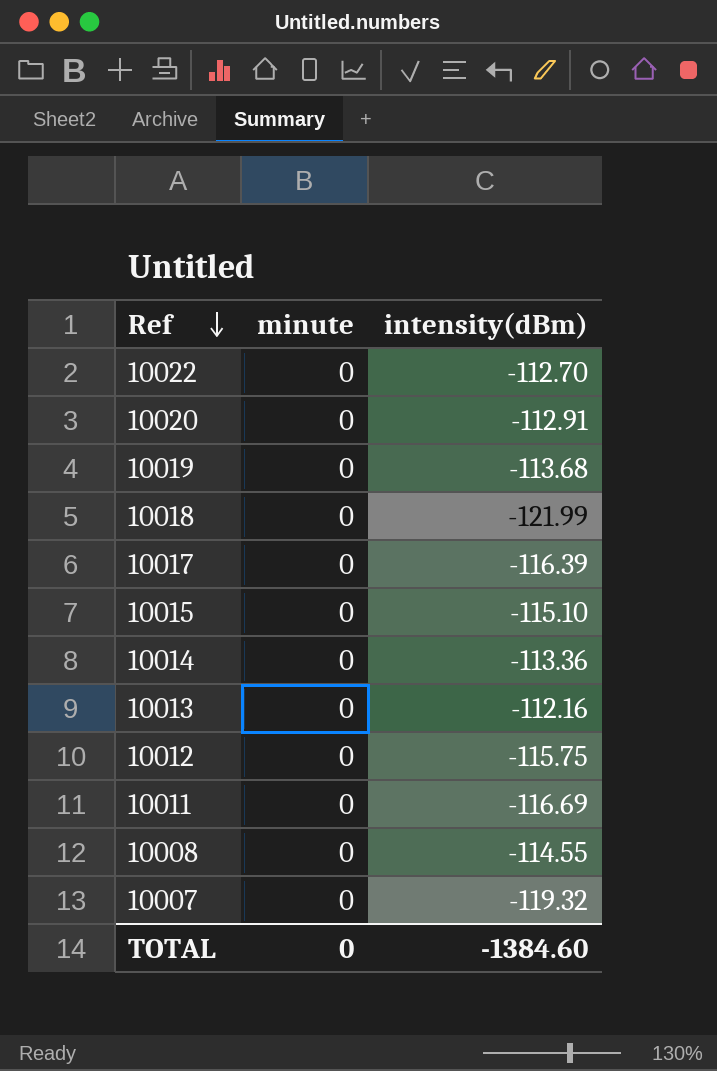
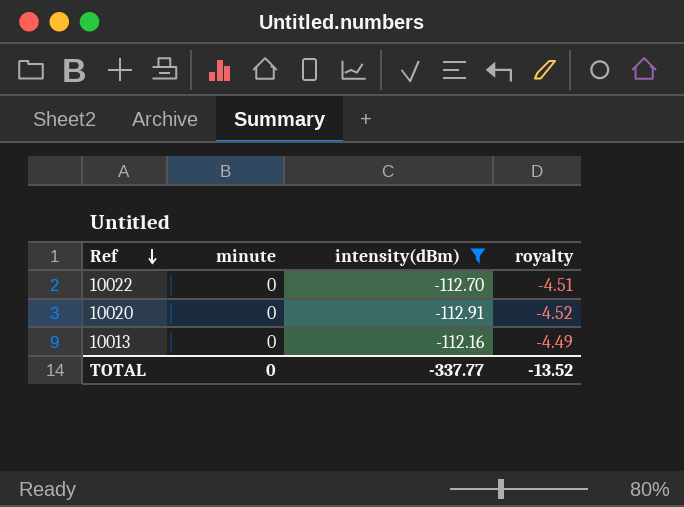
filter: none -> intensity(dBm) >= -112.91
column royalty | formula: none -> [intensity(dBm)] * 0.04
TOTAL | intensity(dBm): -1384.60 -> -337.77

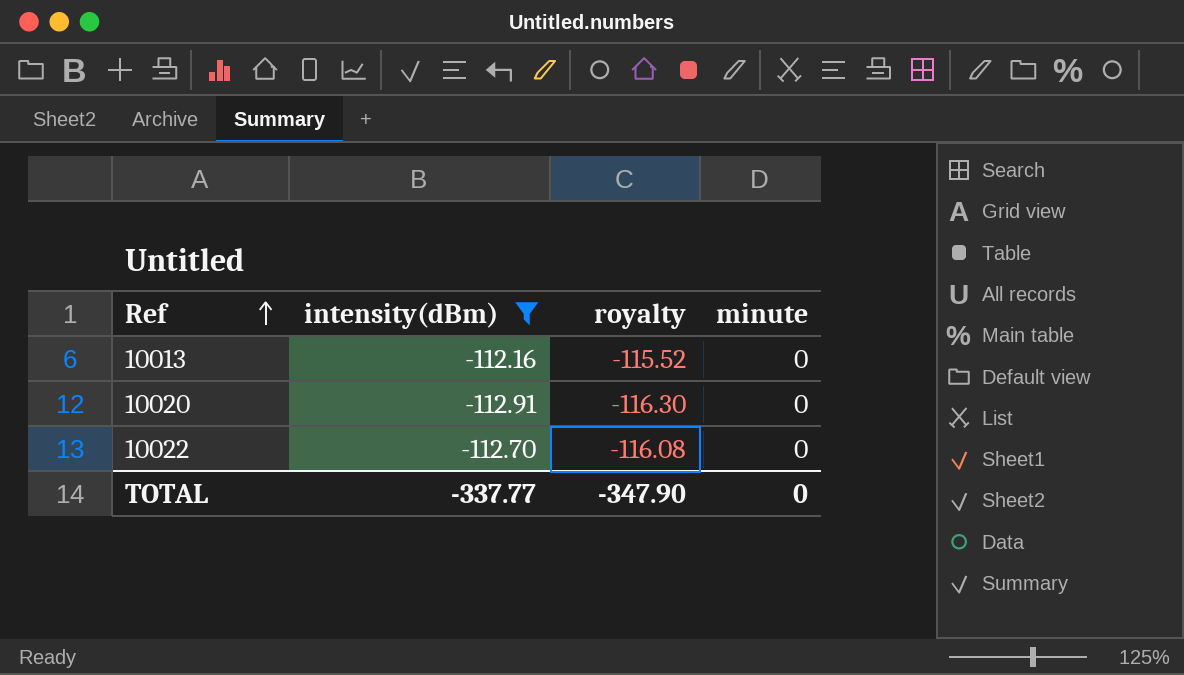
row order: Ref descending -> Ref ascending
column royalty | formula: [intensity(dBm)] * 0.04 -> [intensity(dBm)] * 1.03
column minute | position: 2 -> 4
TOTAL | royalty: -13.52 -> -347.90

